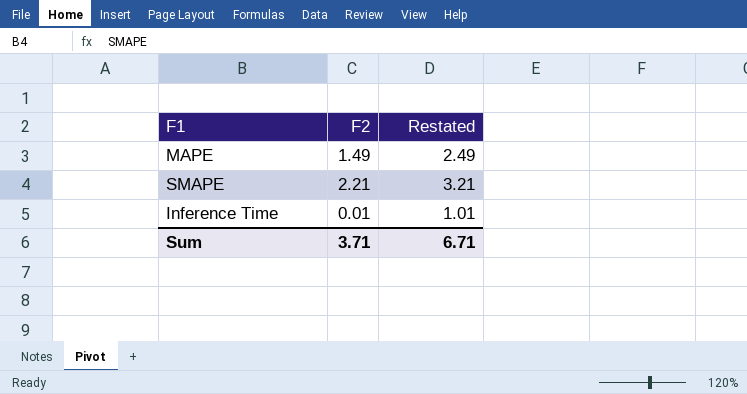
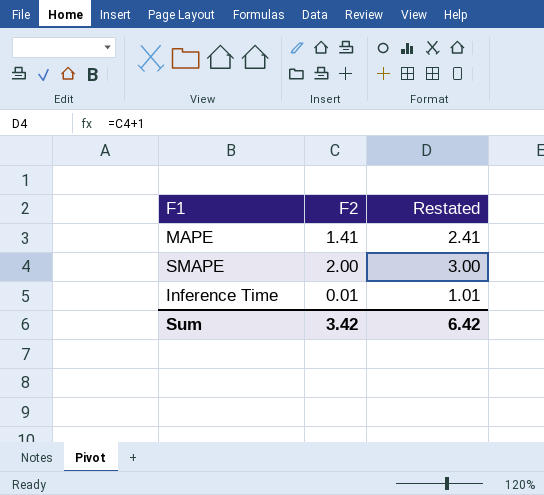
MAPE | F2: 1.49 -> 1.41
MAPE | Restated: 2.49 -> 2.41
SMAPE | F2: 2.21 -> 2.00
SMAPE | Restated: 3.21 -> 3.00
Sum | F2: 3.71 -> 3.42
Sum | Restated: 6.71 -> 6.42

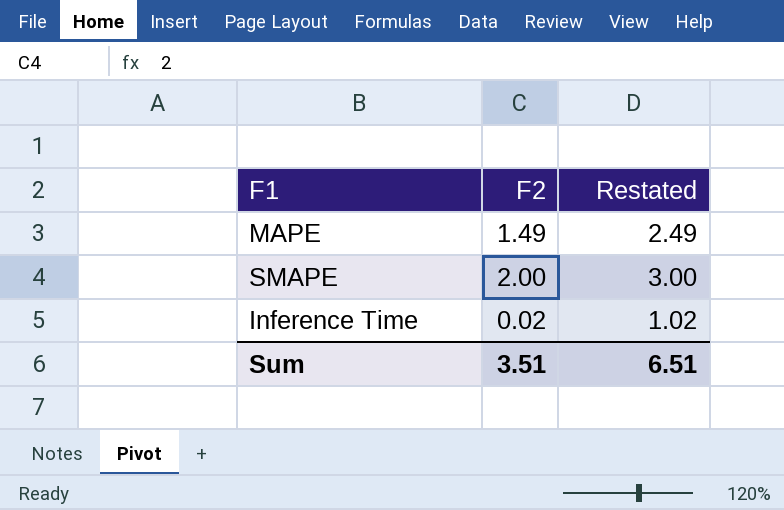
MAPE | F2: 1.41 -> 1.49
MAPE | Restated: 2.41 -> 2.49
Inference Time | F2: 0.01 -> 0.02
Inference Time | Restated: 1.01 -> 1.02
Sum | F2: 3.42 -> 3.51
Sum | Restated: 6.42 -> 6.51

